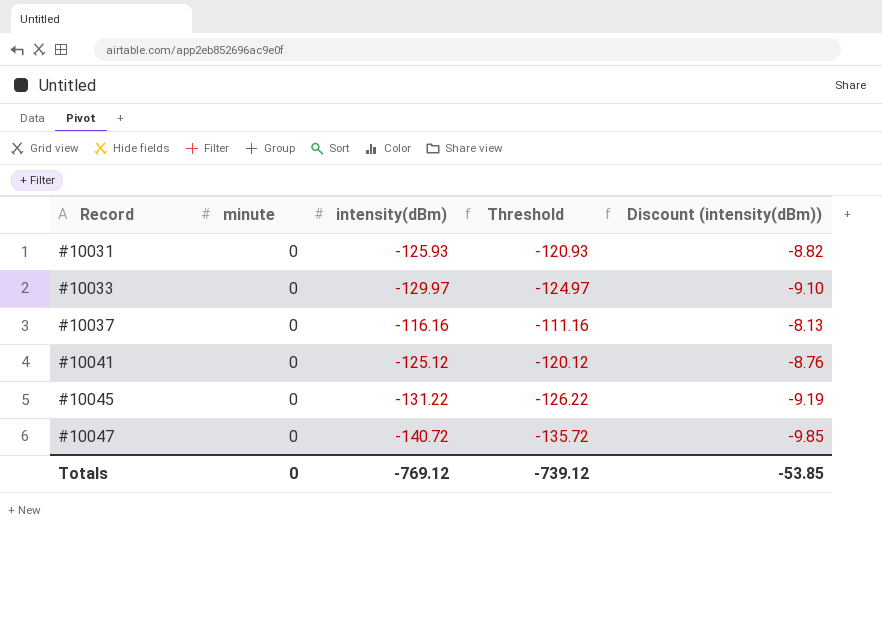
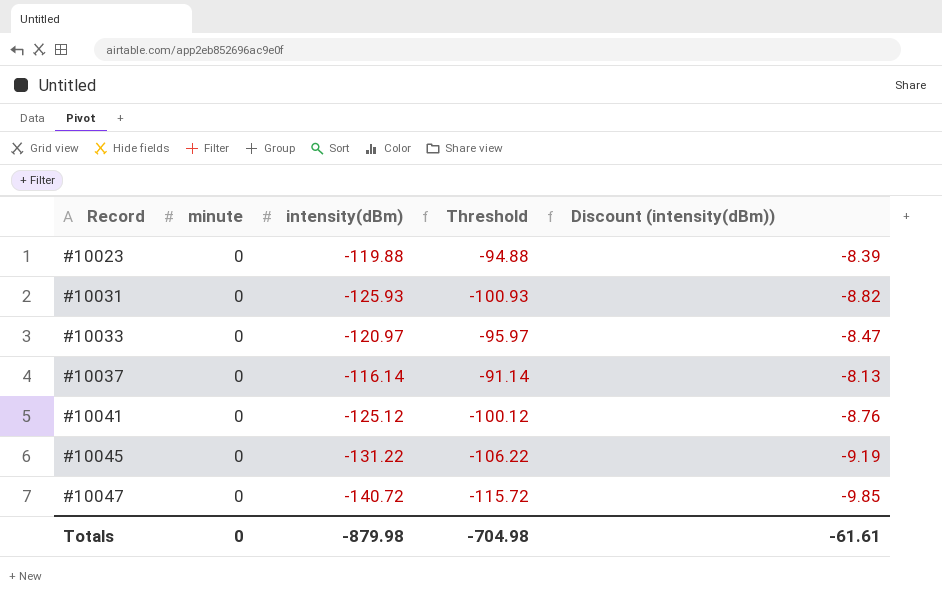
column Threshold | formula: [intensity(dBm)] + 5 -> [intensity(dBm)] + 25
row #10023: none -> 0 | -119.88 | -94.88 | -8.39
#10033 | intensity(dBm): -129.97 -> -120.97
#10033 | Discount (intensity(dBm)): -9.10 -> -8.47
#10037 | intensity(dBm): -116.16 -> -116.14
Totals | intensity(dBm): -769.12 -> -879.98
Totals | Threshold: -739.12 -> -704.98
Totals | Discount (intensity(dBm)): -53.85 -> -61.61

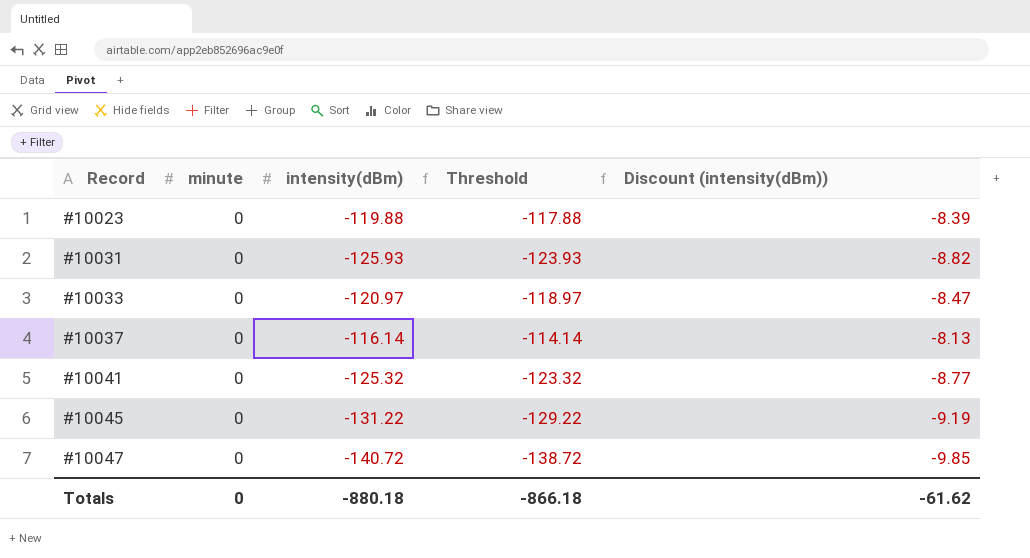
column Threshold | formula: [intensity(dBm)] + 25 -> [intensity(dBm)] + 2
#10041 | intensity(dBm): -125.12 -> -125.32
#10041 | Discount (intensity(dBm)): -8.76 -> -8.77
Totals | intensity(dBm): -879.98 -> -880.18
Totals | Threshold: -704.98 -> -866.18
Totals | Discount (intensity(dBm)): -61.61 -> -61.62

